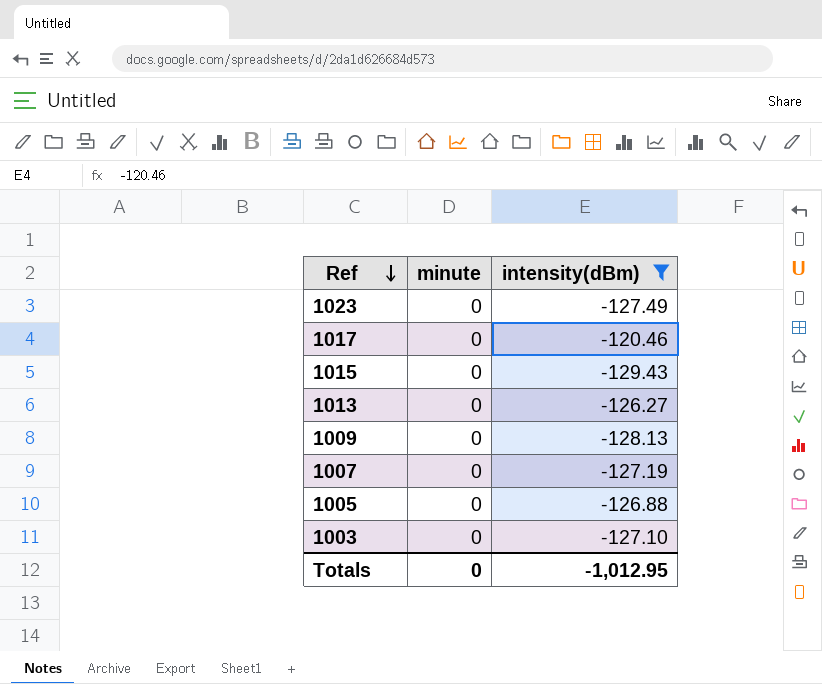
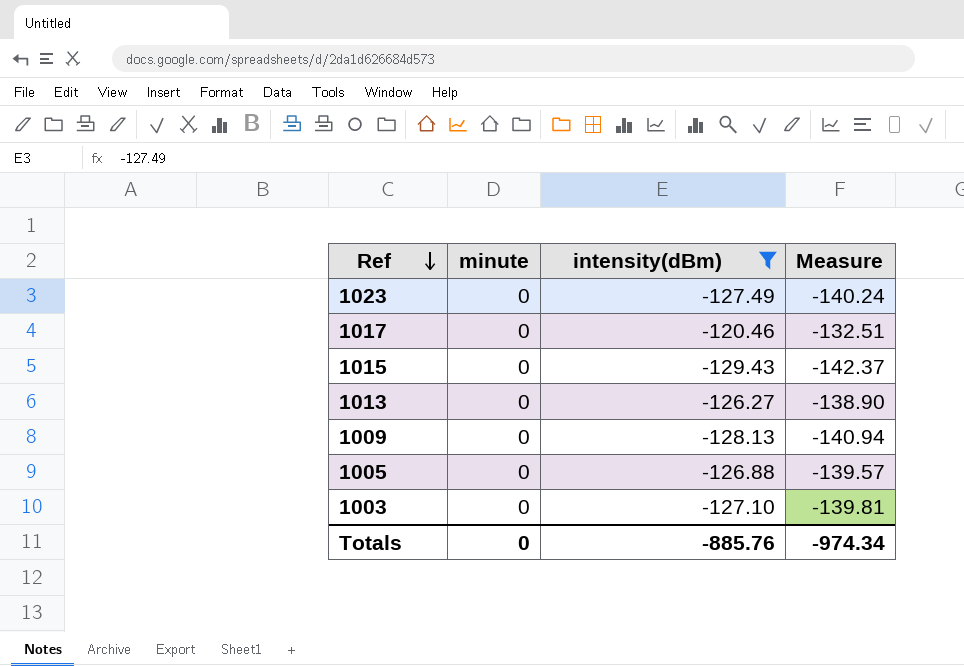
column Measure | formula: none -> [intensity(dBm)] * 1.1
row 1007: 0 | -127.19 -> none
Totals | intensity(dBm): -1,012.95 -> -885.76

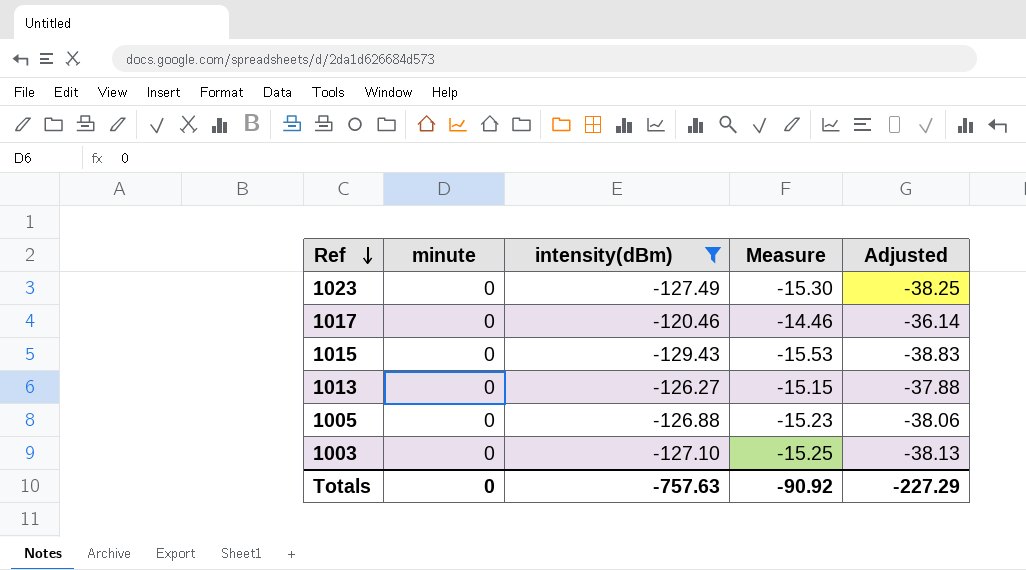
column Measure | formula: [intensity(dBm)] * 1.1 -> [intensity(dBm)] * 0.12
column Adjusted | formula: none -> [intensity(dBm)] * 0.3
row 1009: 0 | -128.13 | -140.94 -> none
Totals | intensity(dBm): -885.76 -> -757.63
Totals | Measure: -974.34 -> -90.92

